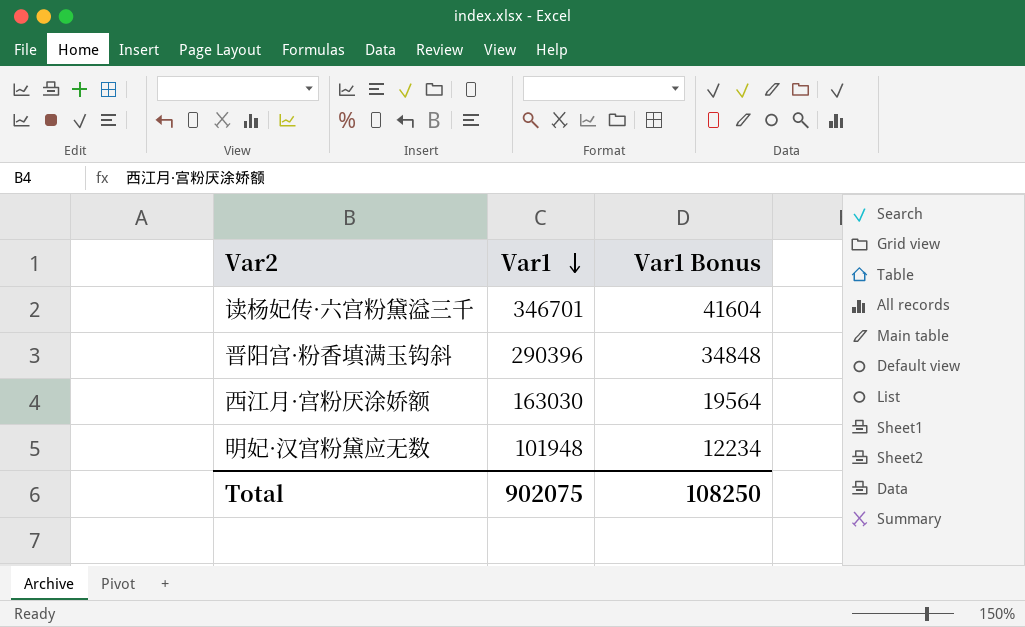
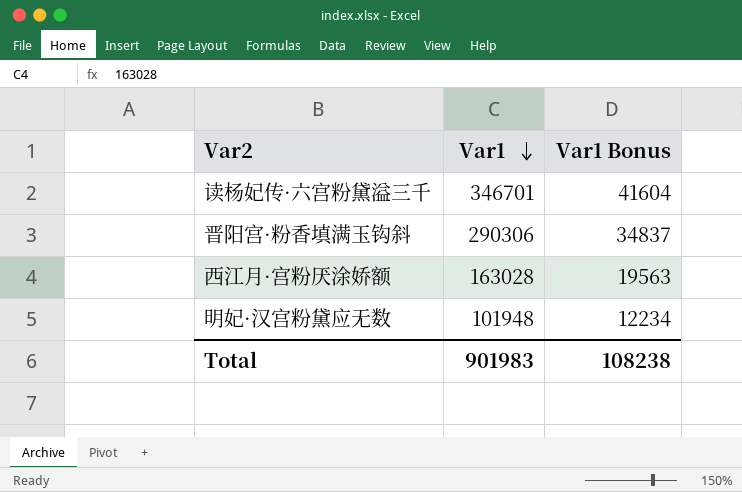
晋阳宫·粉香填满玉钩斜 | Var1: 290396 -> 290306
晋阳宫·粉香填满玉钩斜 | Var1 Bonus: 34848 -> 34837
西江月·宫粉厌涂娇额 | Var1: 163030 -> 163028
西江月·宫粉厌涂娇额 | Var1 Bonus: 19564 -> 19563
Total | Var1: 902075 -> 901983
Total | Var1 Bonus: 108250 -> 108238

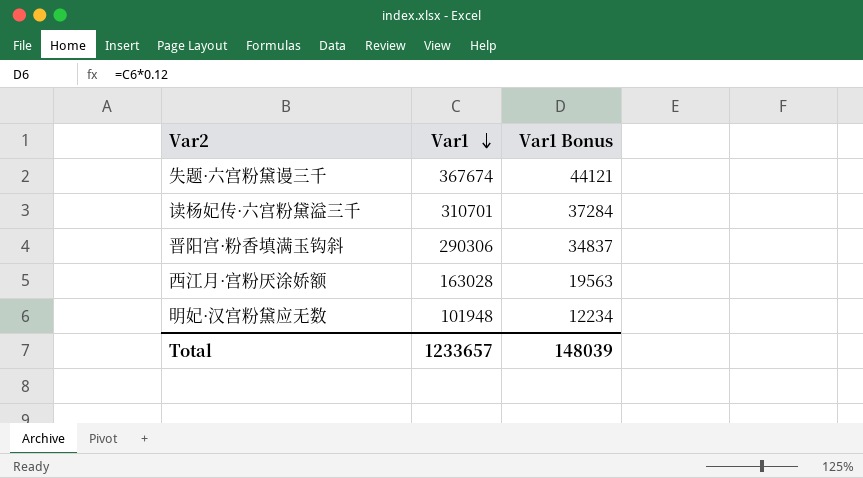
row 失题·六宫粉黛谩三千: none -> 367674 | 44121
读杨妃传·六宫粉黛溢三千 | Var1: 346701 -> 310701
读杨妃传·六宫粉黛溢三千 | Var1 Bonus: 41604 -> 37284
Total | Var1: 901983 -> 1233657
Total | Var1 Bonus: 108238 -> 148039

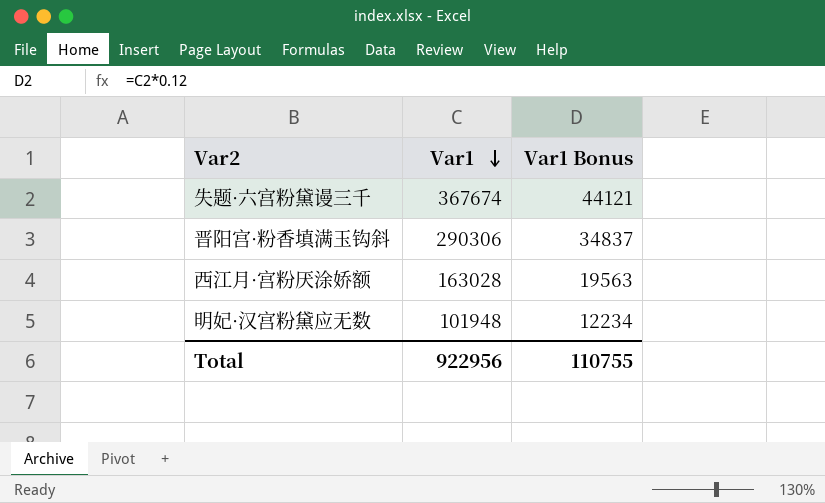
row 读杨妃传·六宫粉黛溢三千: 310701 | 37284 -> none
Total | Var1: 1233657 -> 922956
Total | Var1 Bonus: 148039 -> 110755

